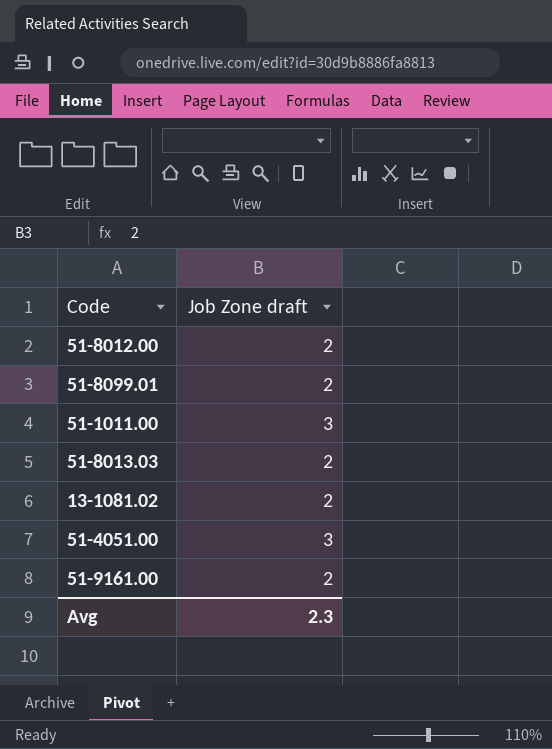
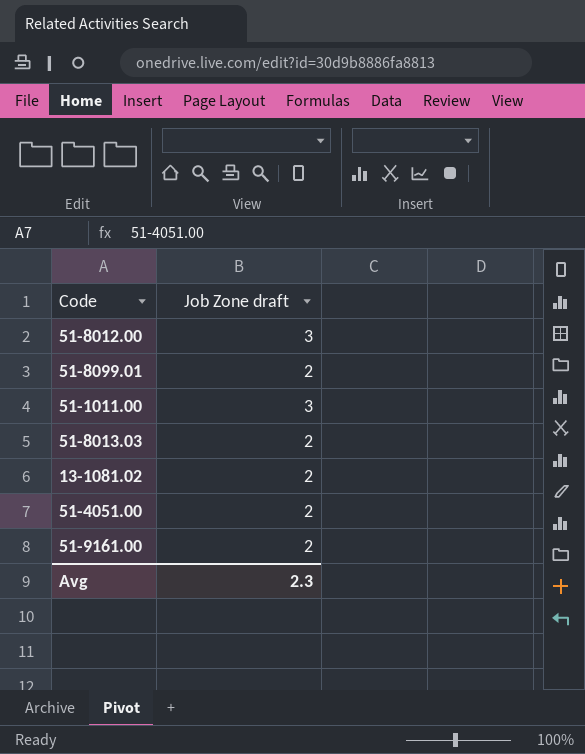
51-8012.00 | Job Zone draft: 2 -> 3
51-4051.00 | Job Zone draft: 3 -> 2

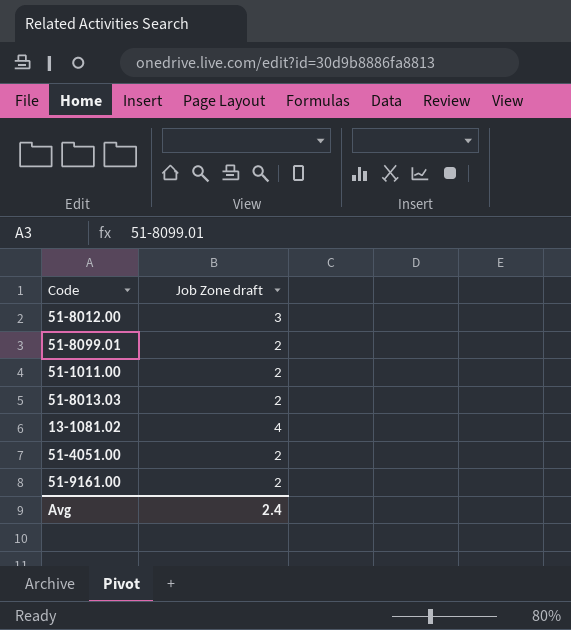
51-1011.00 | Job Zone draft: 3 -> 2
13-1081.02 | Job Zone draft: 2 -> 4
Avg | Job Zone draft: 2.3 -> 2.4

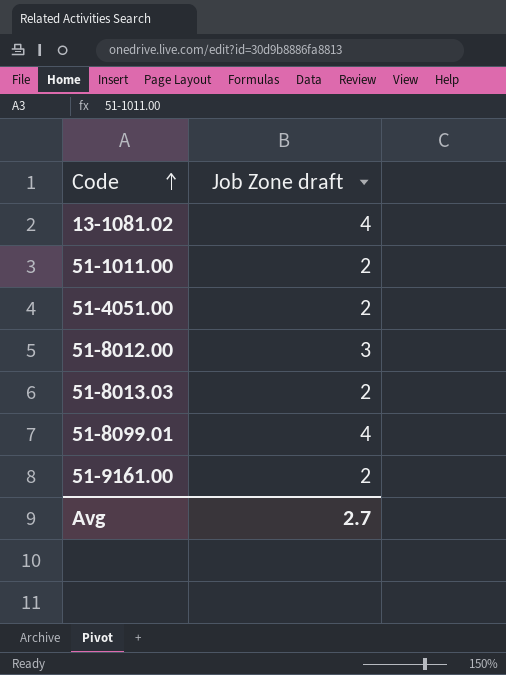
row order: none -> Code ascending
51-8099.01 | Job Zone draft: 2 -> 4
Avg | Job Zone draft: 2.4 -> 2.7

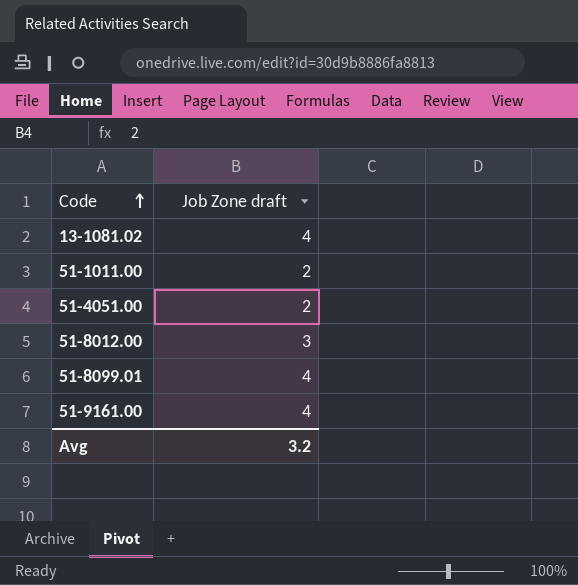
row 51-8013.03: 2 -> none
51-9161.00 | Job Zone draft: 2 -> 4
Avg | Job Zone draft: 2.7 -> 3.2

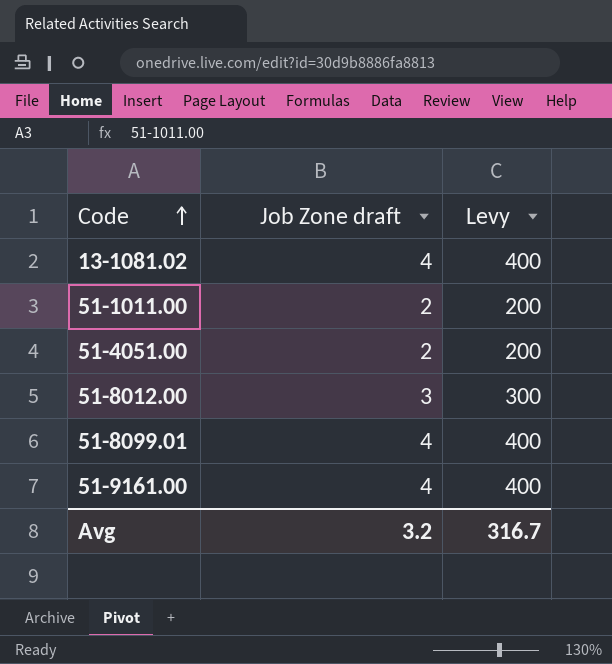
column Levy | formula: none -> [Job Zone draft] * 100

